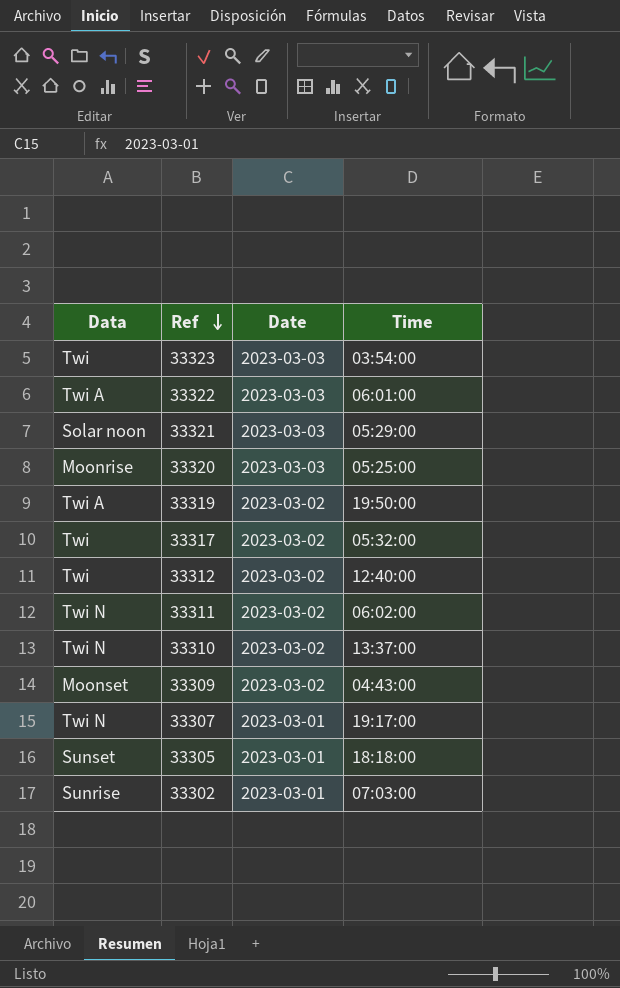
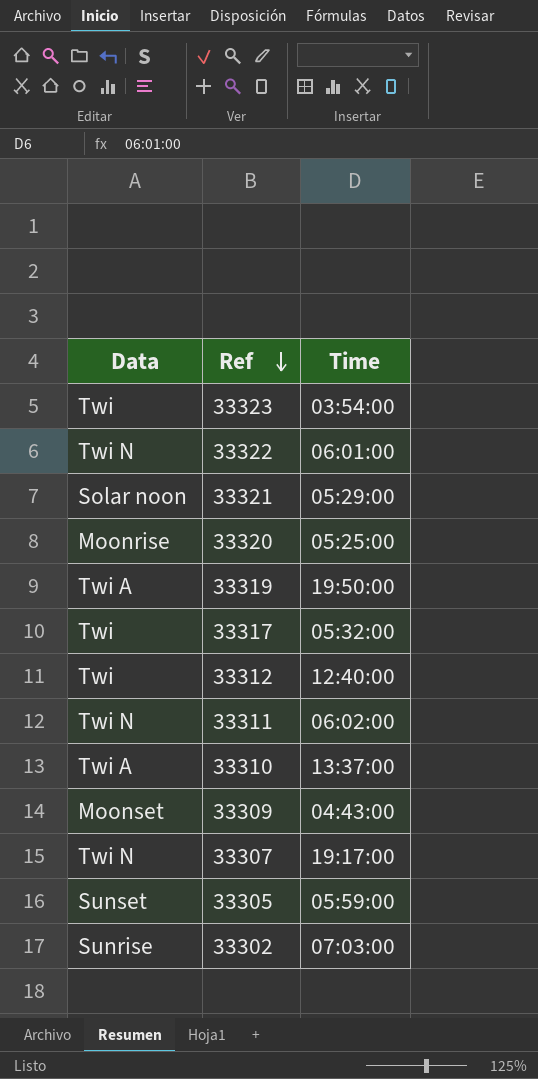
column Date | position: 3 -> none
33322 | Data: Twi A -> Twi N
33310 | Data: Twi N -> Twi A
33305 | Time: 18:18:00 -> 05:59:00

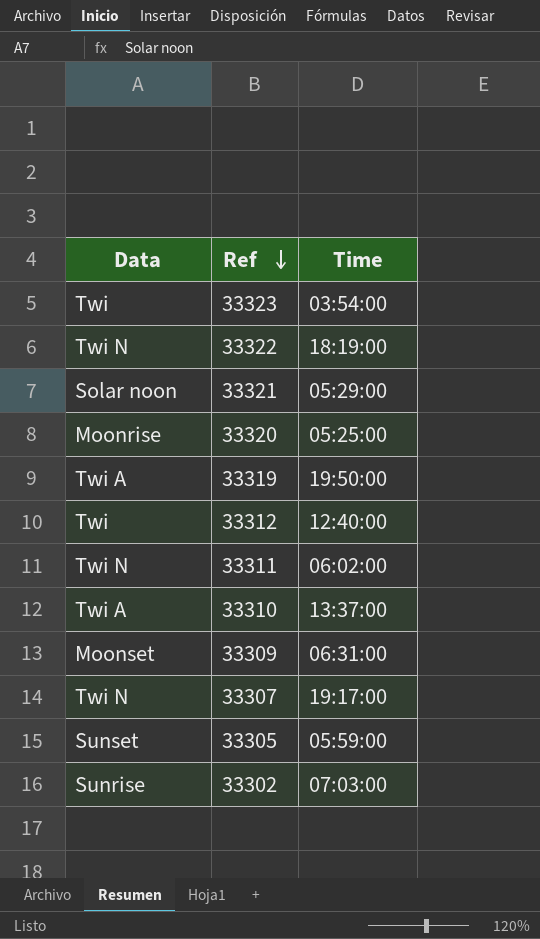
row 33317: Twi | 05:32:00 -> none
33322 | Time: 06:01:00 -> 18:19:00
33309 | Time: 04:43:00 -> 06:31:00

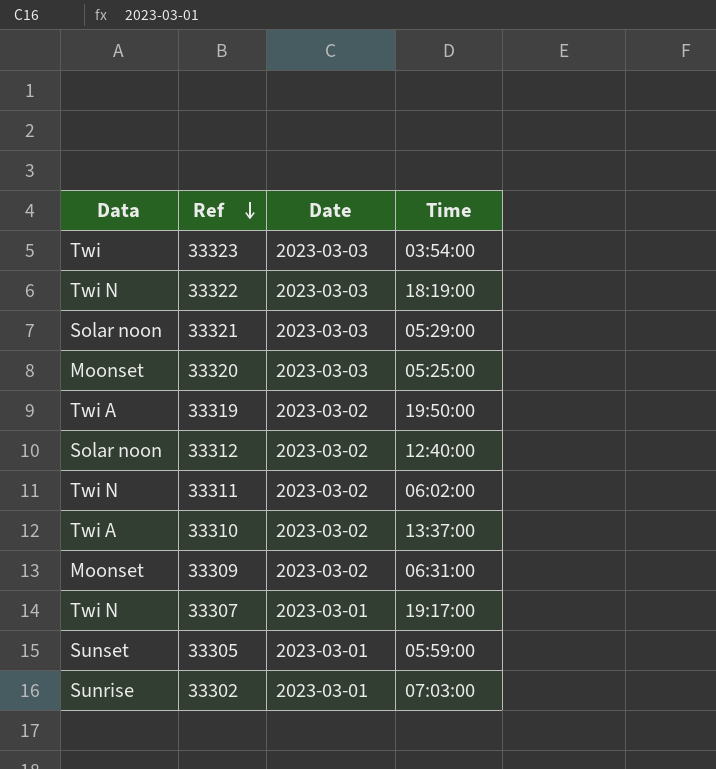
column Date | position: none -> 3
33320 | Data: Moonrise -> Moonset
33312 | Data: Twi -> Solar noon

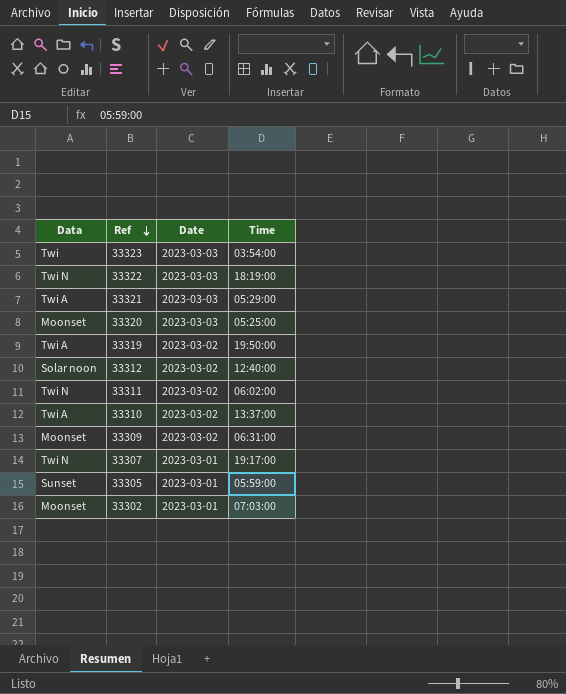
33321 | Data: Solar noon -> Twi A
33302 | Data: Sunrise -> Moonset

